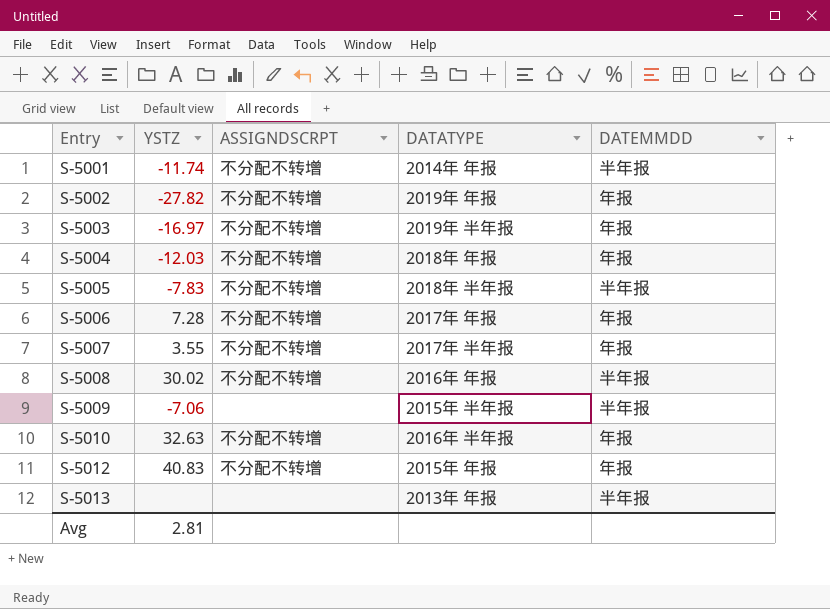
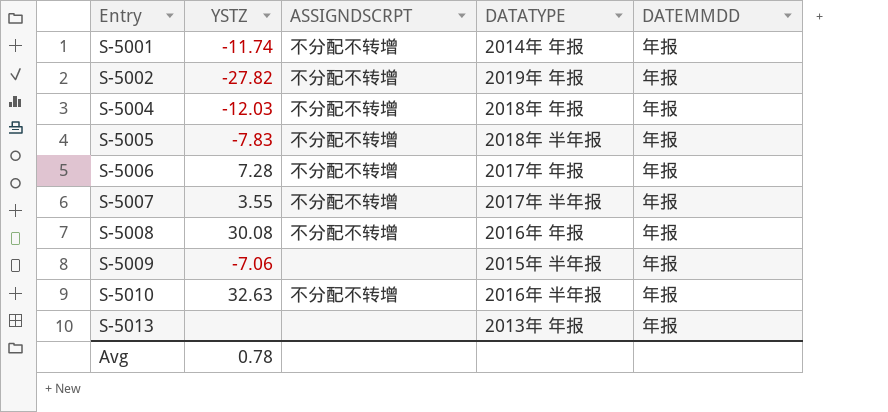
row S-5003: -16.97 | 不分配不转增 | 2019年 半年报 | 年报 -> none
row S-5012: 40.83 | 不分配不转增 | 2015年 年报 | 年报 -> none
S-5001 | DATEMMDD: 半年报 -> 年报
S-5005 | DATEMMDD: 半年报 -> 年报
S-5008 | YSTZ: 30.02 -> 30.08
S-5008 | DATEMMDD: 半年报 -> 年报
S-5009 | DATEMMDD: 半年报 -> 年报
S-5013 | DATEMMDD: 半年报 -> 年报
Avg | YSTZ: 2.81 -> 0.78

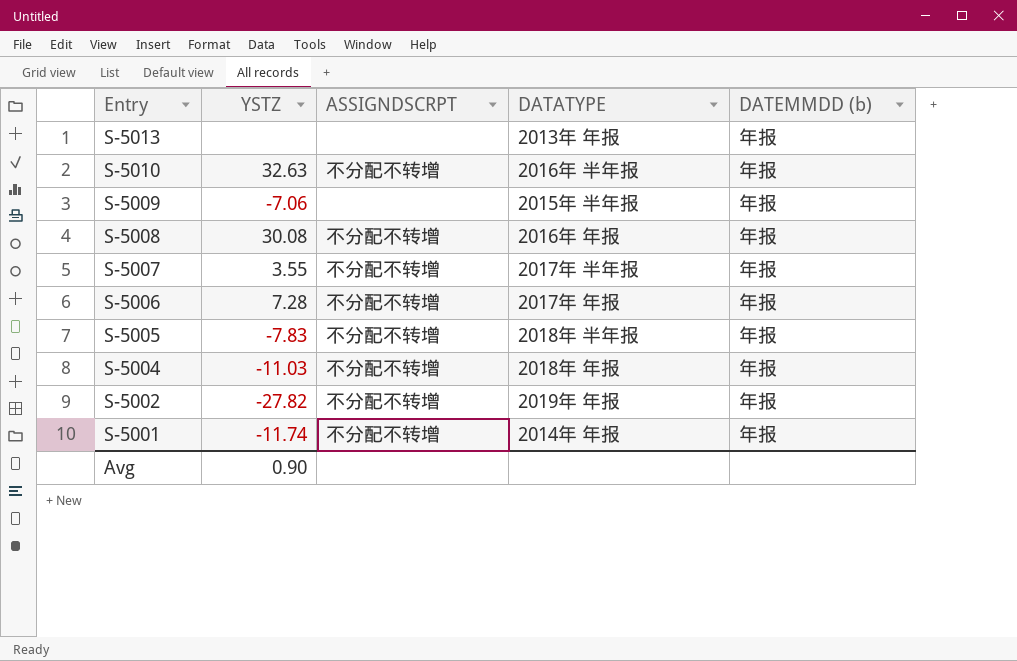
row order: Entry ascending -> Entry descending
column name: DATEMMDD -> DATEMMDD (b)
S-5004 | YSTZ: -12.03 -> -11.03
Avg | YSTZ: 0.78 -> 0.90

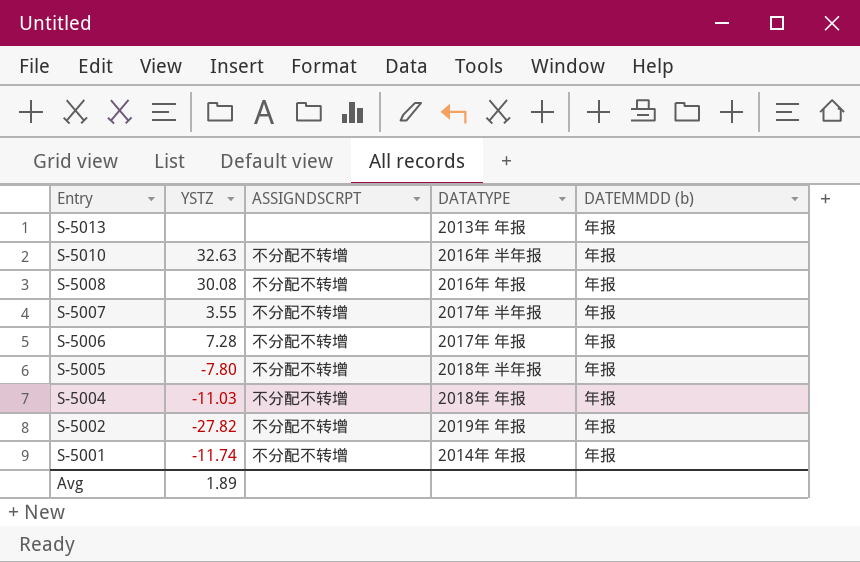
row S-5009: -7.06 | none | 2015年 半年报 | 年报 -> none
S-5005 | YSTZ: -7.83 -> -7.80
Avg | YSTZ: 0.90 -> 1.89

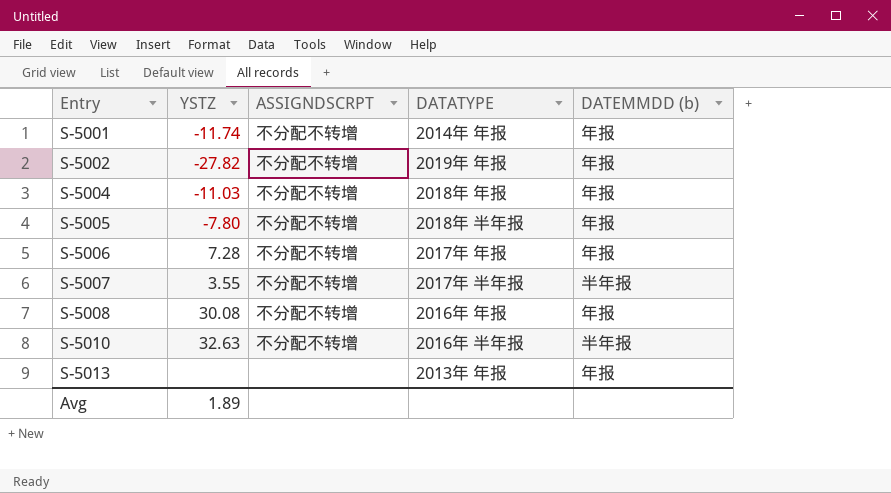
row order: Entry descending -> Entry ascending
S-5007 | DATEMMDD (b): 年报 -> 半年报
S-5010 | DATEMMDD (b): 年报 -> 半年报

